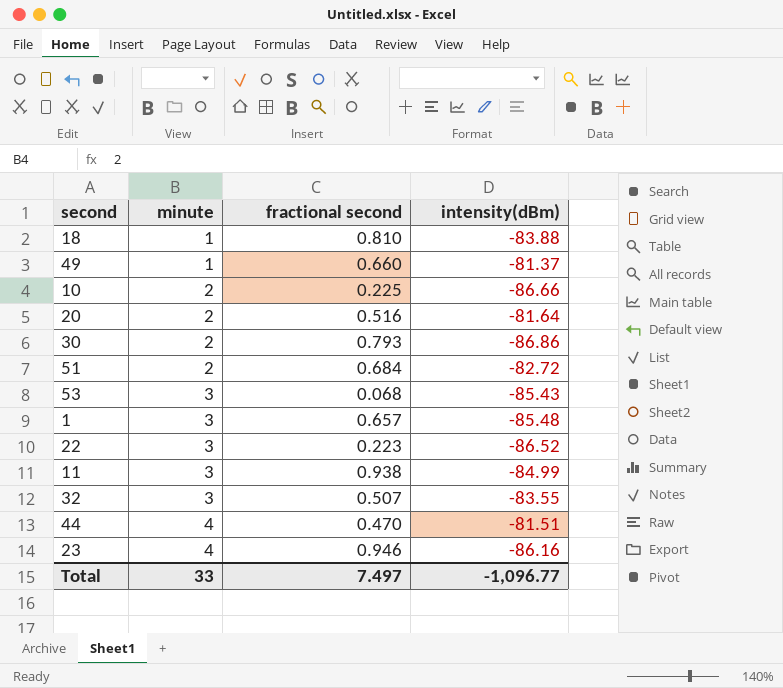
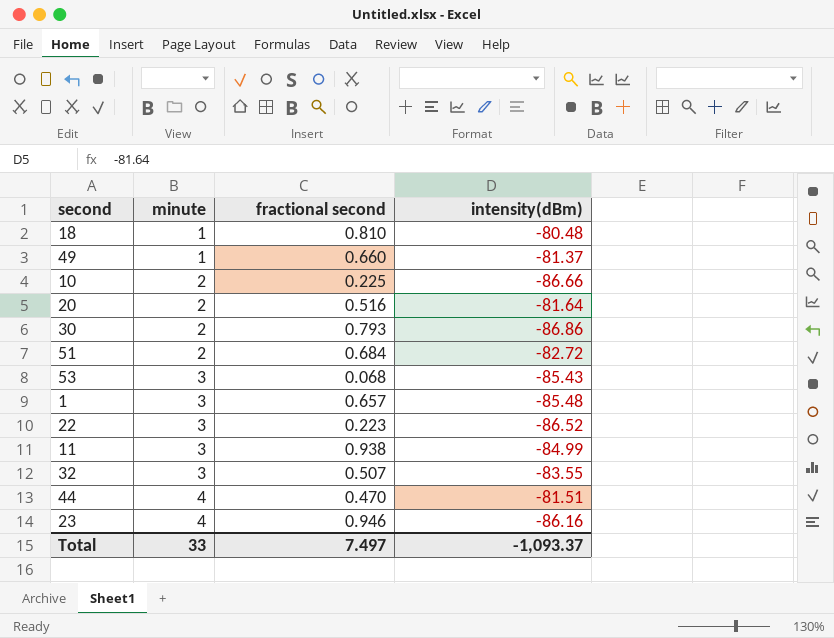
18 | intensity(dBm): -83.88 -> -80.48
Total | intensity(dBm): -1,096.77 -> -1,093.37

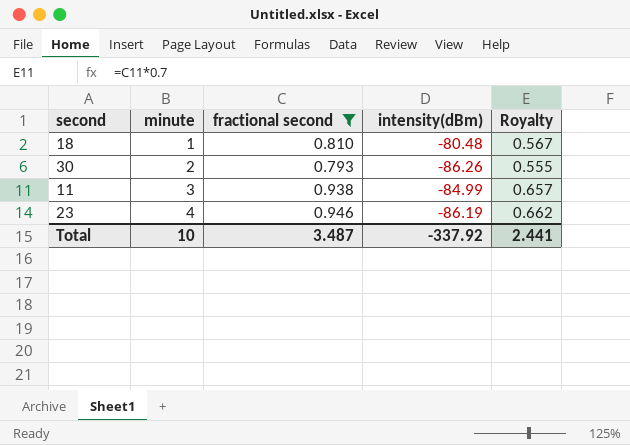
filter: none -> fractional second >= 0.793
column Royalty | formula: none -> [fractional second] * 0.7
30 | intensity(dBm): -86.86 -> -86.26
23 | intensity(dBm): -86.16 -> -86.19
Total | minute: 33 -> 10
Total | fractional second: 7.497 -> 3.487
Total | intensity(dBm): -1,093.37 -> -337.92

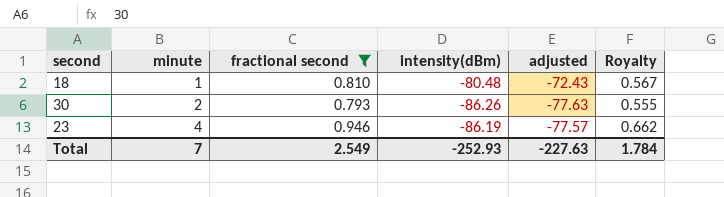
column adjusted | formula: none -> [intensity(dBm)] * 0.9
row 11: 3 | 0.938 | -84.99 | 0.657 -> none
Total | minute: 10 -> 7
Total | fractional second: 3.487 -> 2.549
Total | intensity(dBm): -337.92 -> -252.93
Total | Royalty: 2.441 -> 1.784

